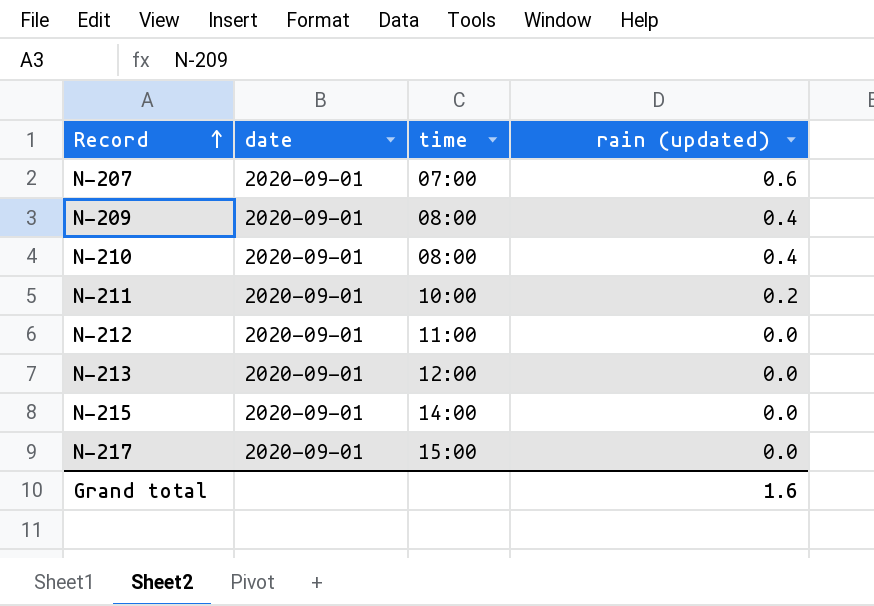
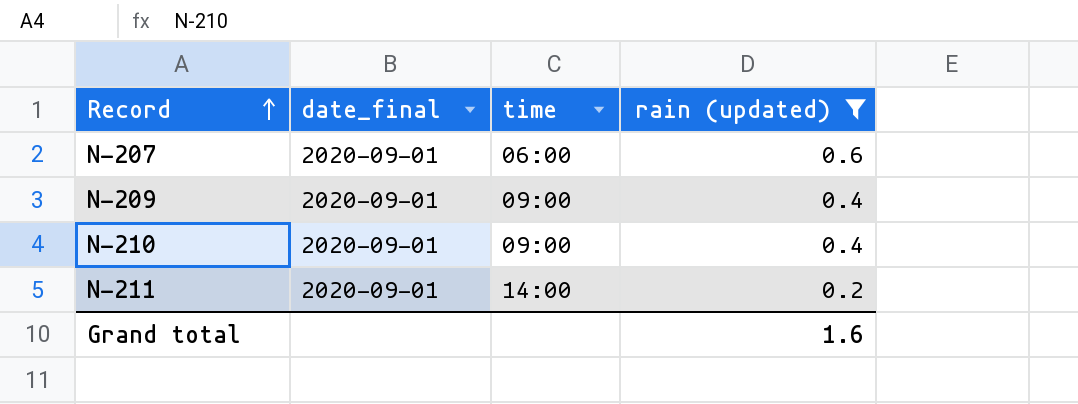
filter: none -> rain (updated) != 0.0
column name: date -> date_final
N-207 | time: 07:00 -> 06:00
N-209 | time: 08:00 -> 09:00
N-210 | time: 08:00 -> 09:00
N-211 | time: 10:00 -> 14:00

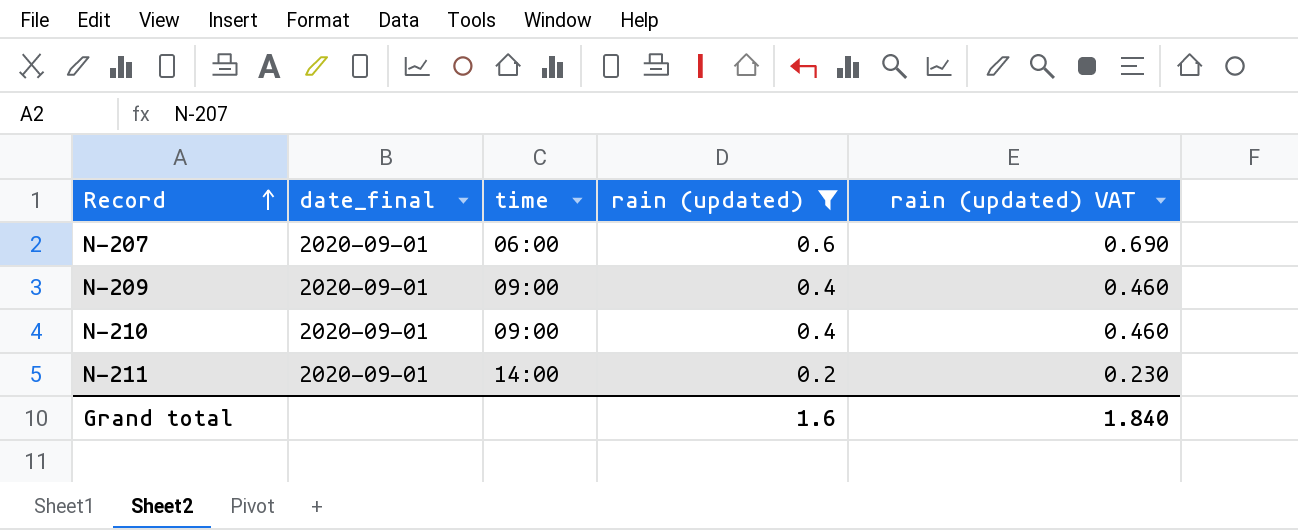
column rain (updated) VAT | formula: none -> [rain (updated)] * 1.15

